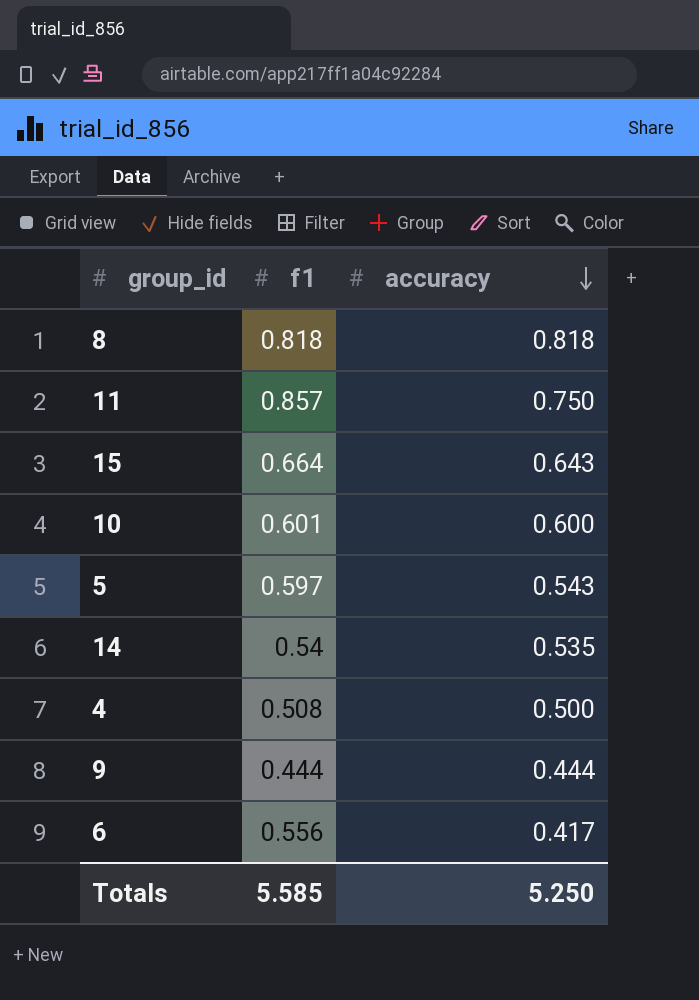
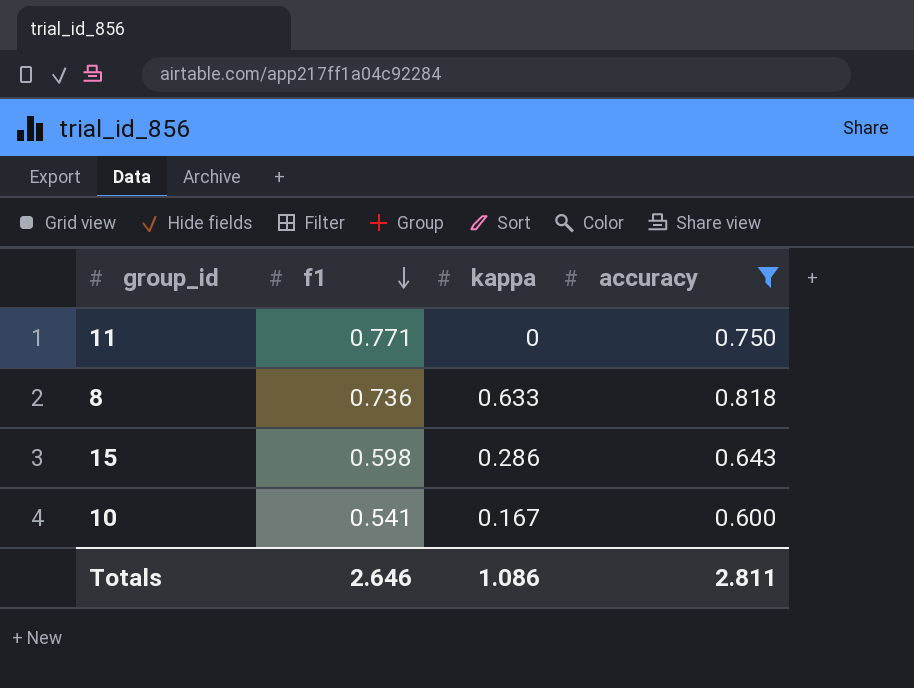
filter: none -> accuracy >= 0.600
row order: accuracy descending -> f1 descending
column kappa | position: none -> 3
11 | f1: 0.857 -> 0.771
8 | f1: 0.818 -> 0.736
15 | f1: 0.664 -> 0.598
10 | f1: 0.601 -> 0.541
Totals | f1: 5.585 -> 2.646
Totals | accuracy: 5.250 -> 2.811

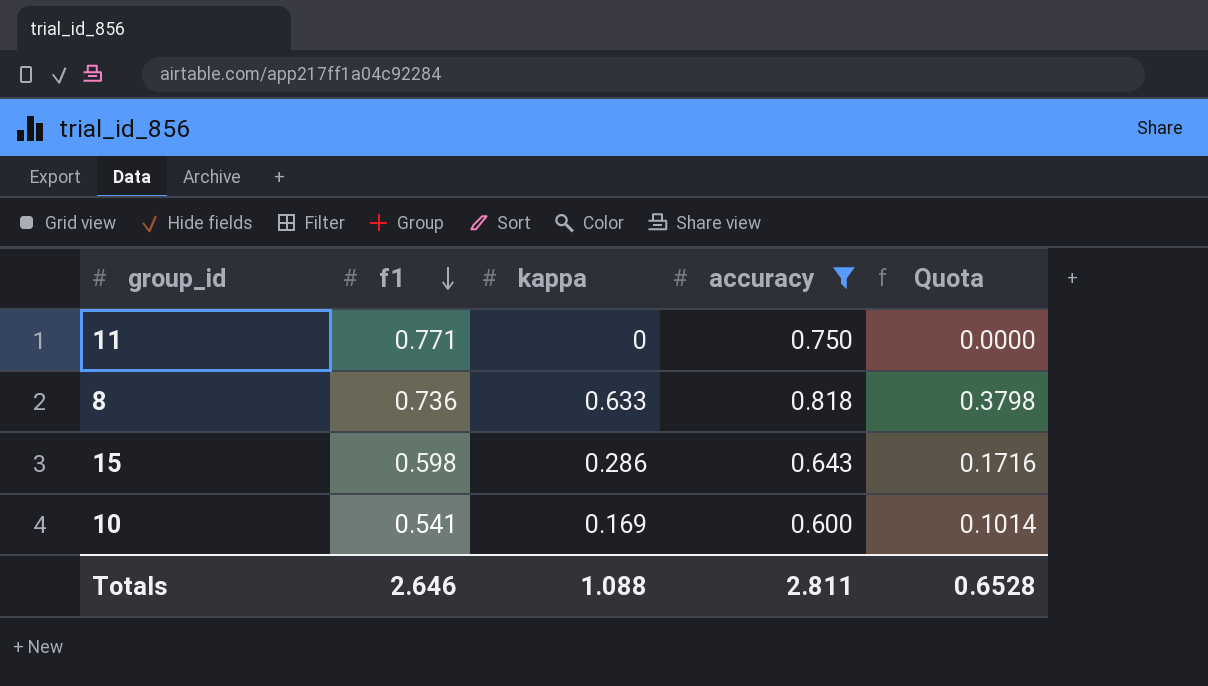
column Quota | formula: none -> [kappa] * 0.6
10 | kappa: 0.167 -> 0.169
Totals | kappa: 1.086 -> 1.088

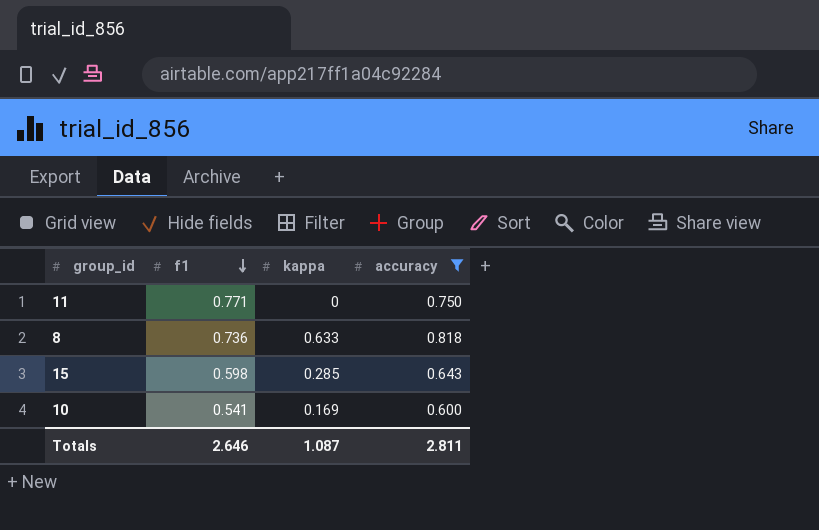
column Quota | formula: [kappa] * 0.6 -> none
15 | kappa: 0.286 -> 0.285
Totals | kappa: 1.088 -> 1.087

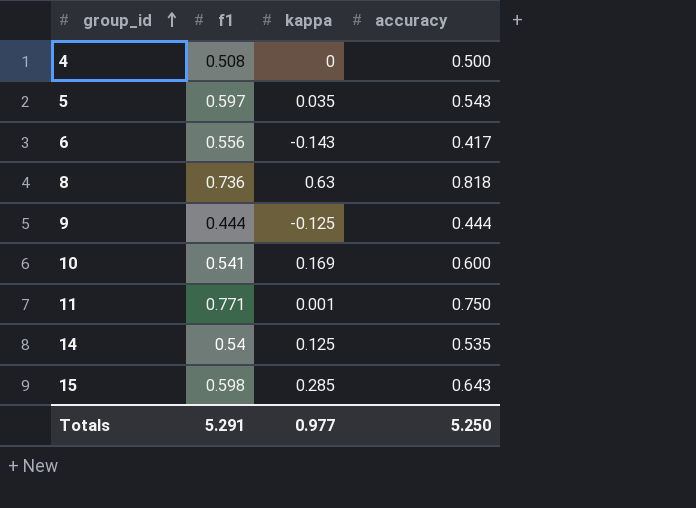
filter: accuracy >= 0.600 -> none
row order: f1 descending -> group_id ascending
8 | kappa: 0.633 -> 0.63
11 | kappa: 0 -> 0.001
Totals | f1: 2.646 -> 5.291
Totals | kappa: 1.087 -> 0.977
Totals | accuracy: 2.811 -> 5.250

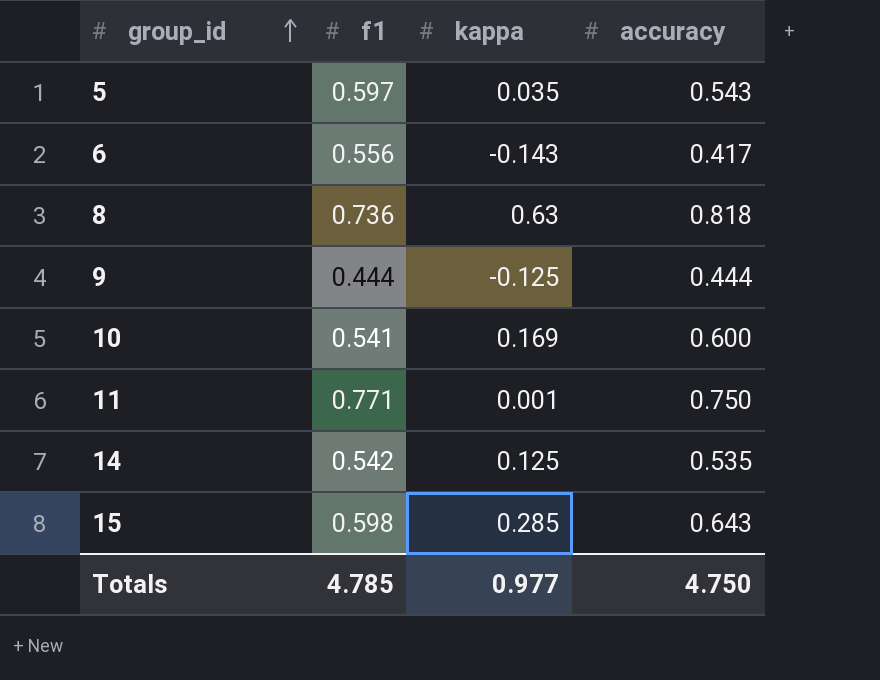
row 4: 0.508 | 0 | 0.500 -> none
14 | f1: 0.54 -> 0.542
Totals | f1: 5.291 -> 4.785
Totals | accuracy: 5.250 -> 4.750

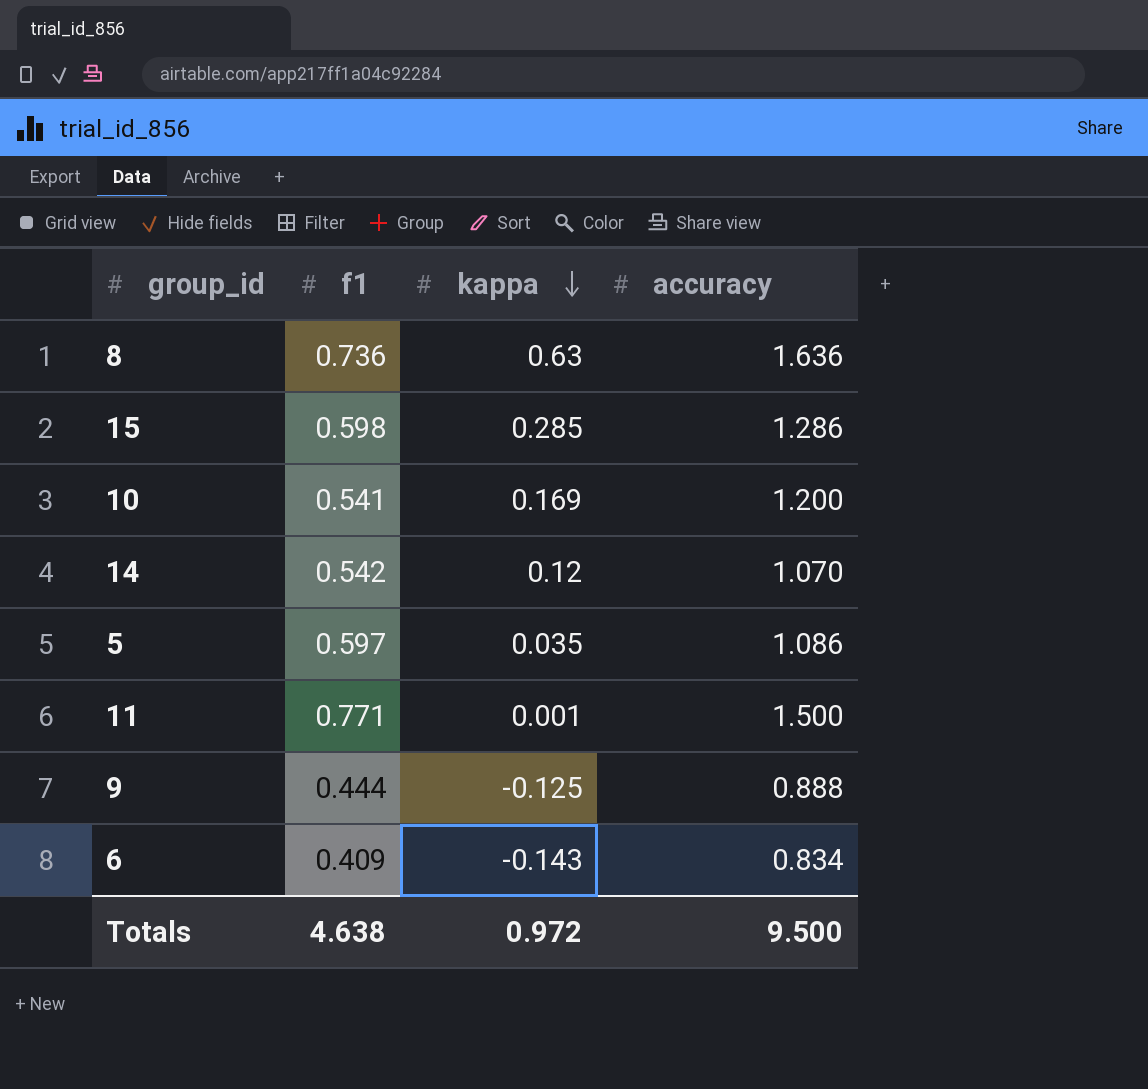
row order: group_id ascending -> kappa descending
8 | accuracy: 0.818 -> 1.636
15 | accuracy: 0.643 -> 1.286
10 | accuracy: 0.600 -> 1.200
14 | kappa: 0.125 -> 0.12
14 | accuracy: 0.535 -> 1.070
5 | accuracy: 0.543 -> 1.086
11 | accuracy: 0.750 -> 1.500
9 | accuracy: 0.444 -> 0.888
6 | f1: 0.556 -> 0.409
6 | accuracy: 0.417 -> 0.834
Totals | f1: 4.785 -> 4.638
Totals | kappa: 0.977 -> 0.972
Totals | accuracy: 4.750 -> 9.500

